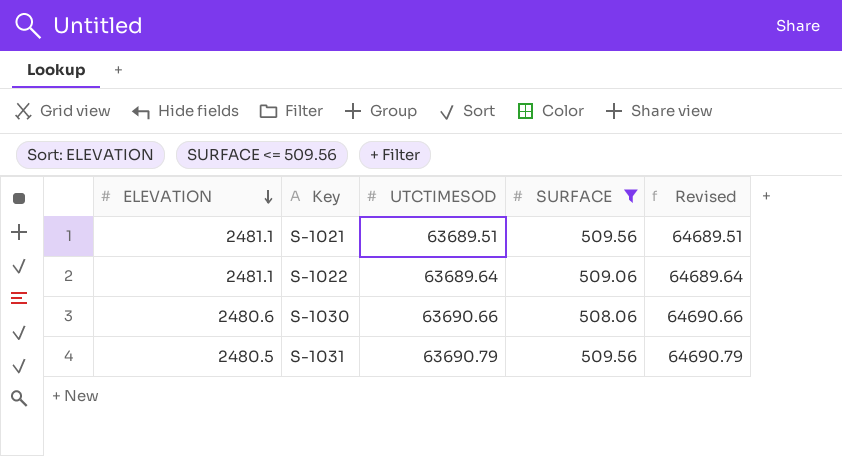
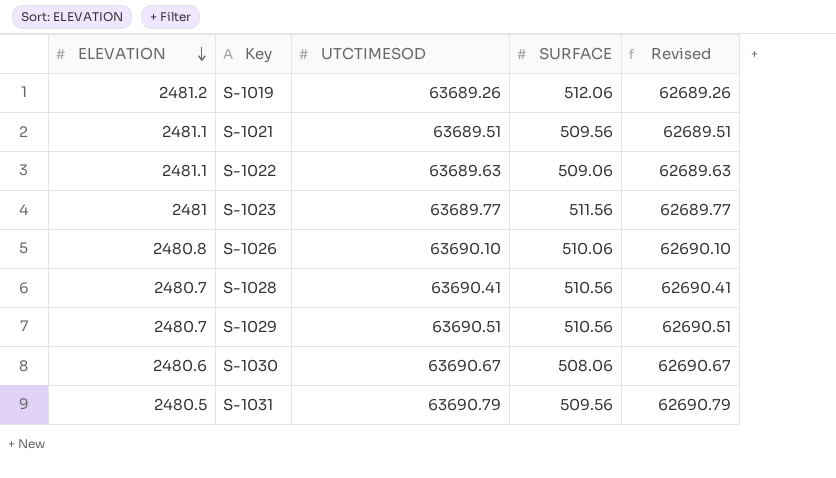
filter: SURFACE <= 509.56 -> none
column Revised | formula: [UTCTIMESOD] + 1000 -> [UTCTIMESOD] - 1000
S-1022 | UTCTIMESOD: 63689.64 -> 63689.63
S-1030 | UTCTIMESOD: 63690.66 -> 63690.67

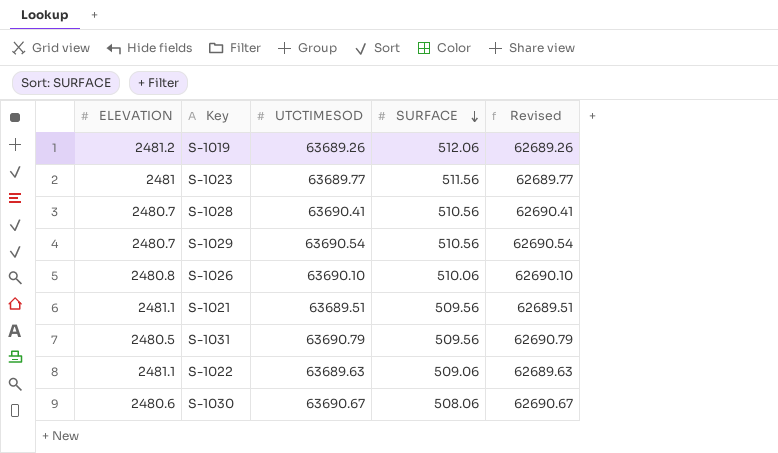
row order: ELEVATION descending -> SURFACE descending
S-1029 | UTCTIMESOD: 63690.51 -> 63690.54
S-1029 | Revised: 62690.51 -> 62690.54

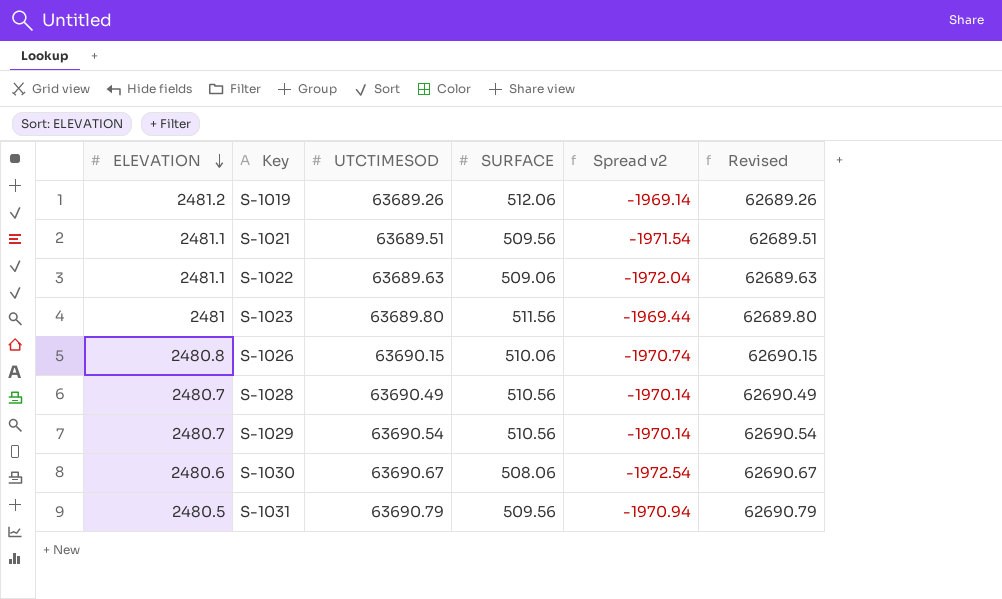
row order: SURFACE descending -> ELEVATION descending
column Spread v2 | formula: none -> [SURFACE] - [ELEVATION]
S-1023 | UTCTIMESOD: 63689.77 -> 63689.80
S-1023 | Revised: 62689.77 -> 62689.80
S-1026 | UTCTIMESOD: 63690.10 -> 63690.15
S-1026 | Revised: 62690.10 -> 62690.15
S-1028 | UTCTIMESOD: 63690.41 -> 63690.49
S-1028 | Revised: 62690.41 -> 62690.49

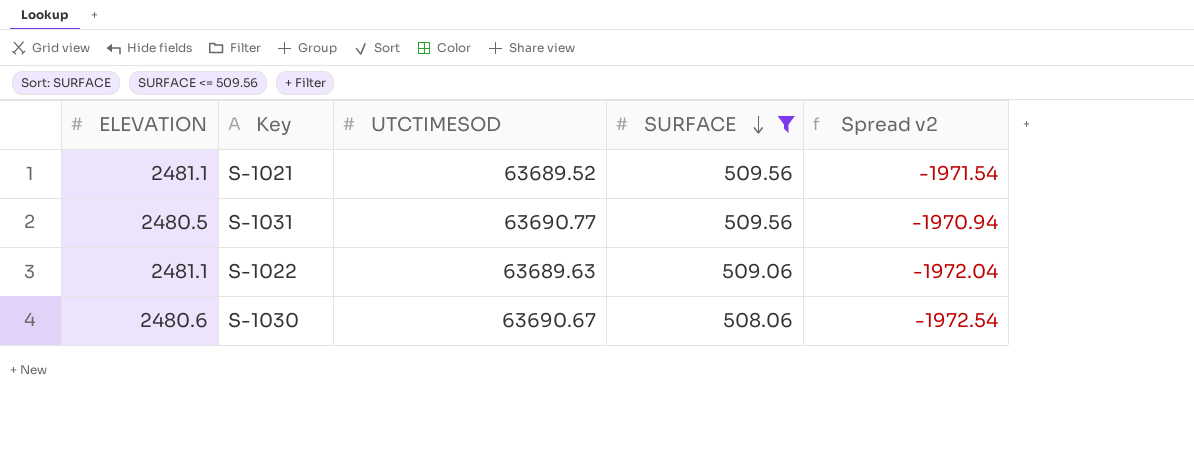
filter: none -> SURFACE <= 509.56
row order: ELEVATION descending -> SURFACE descending
column Revised | formula: [UTCTIMESOD] - 1000 -> none
S-1021 | UTCTIMESOD: 63689.51 -> 63689.52
S-1031 | UTCTIMESOD: 63690.79 -> 63690.77

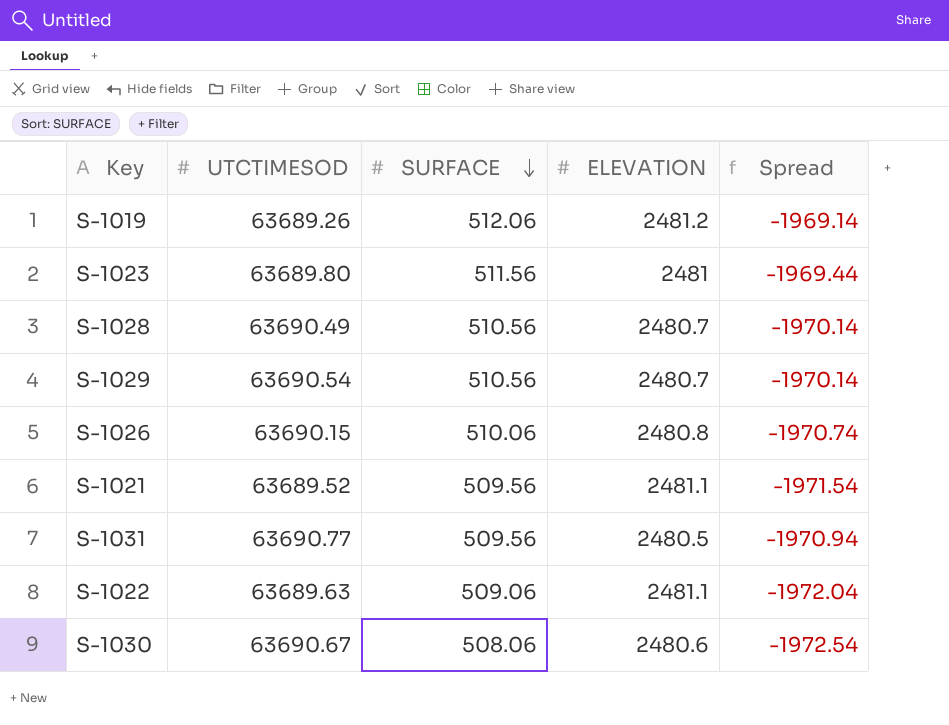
filter: SURFACE <= 509.56 -> none
column ELEVATION | position: 1 -> 4
column name: Spread v2 -> Spread

